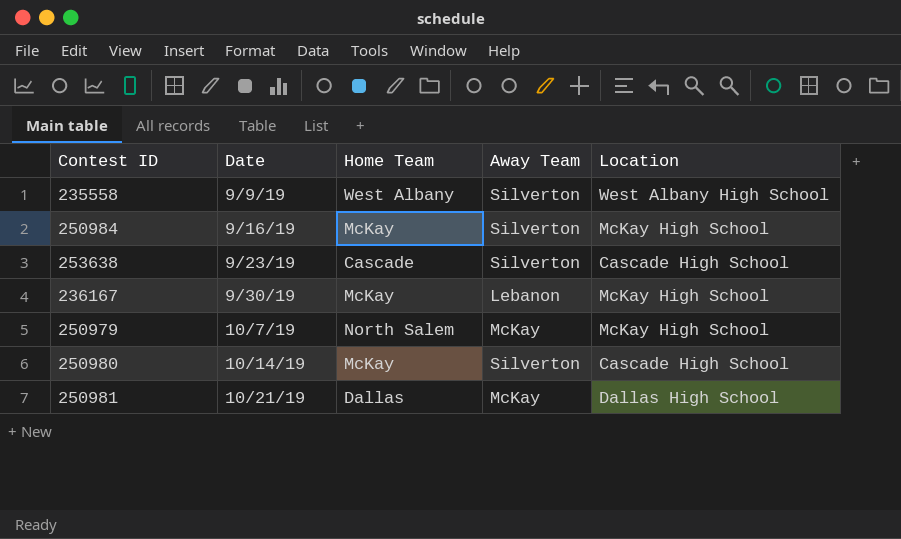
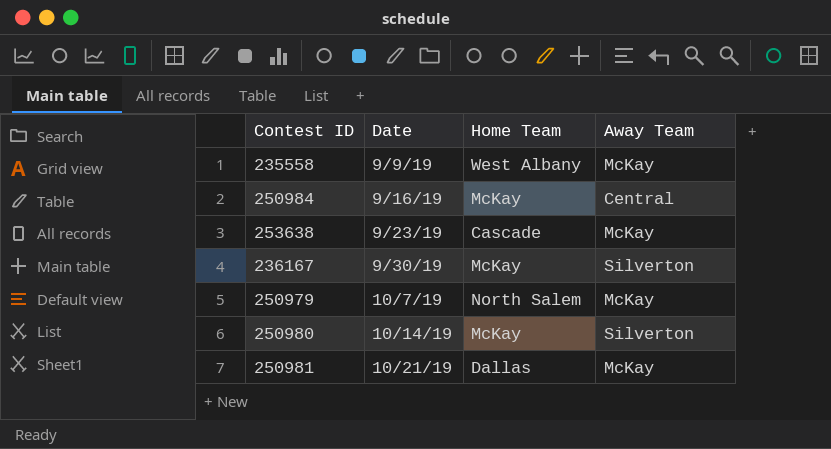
column Location | position: 5 -> none
235558 | Away Team: Silverton -> McKay
250984 | Away Team: Silverton -> Central
253638 | Away Team: Silverton -> McKay
236167 | Away Team: Lebanon -> Silverton

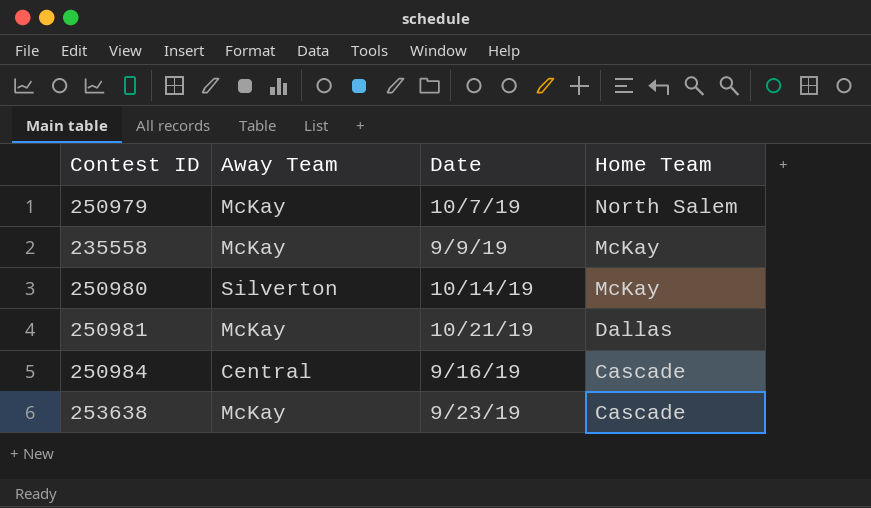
row order: Date ascending -> Home Team descending
column Away Team | position: 4 -> 2
row 236167: 9/30/19 | McKay | Silverton -> none
235558 | Home Team: West Albany -> McKay
250984 | Home Team: McKay -> Cascade

